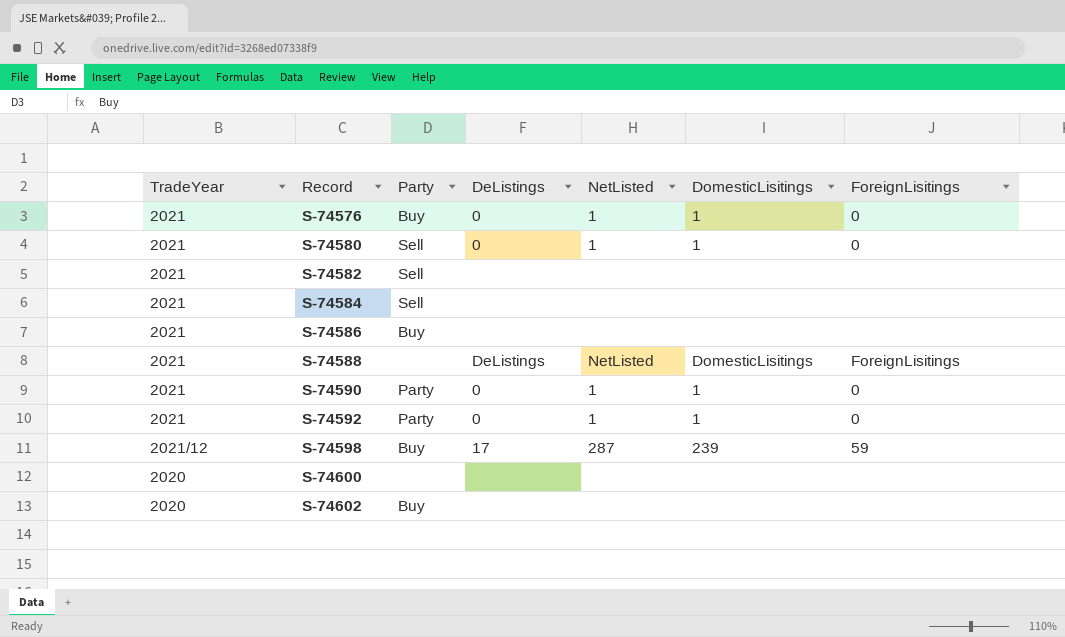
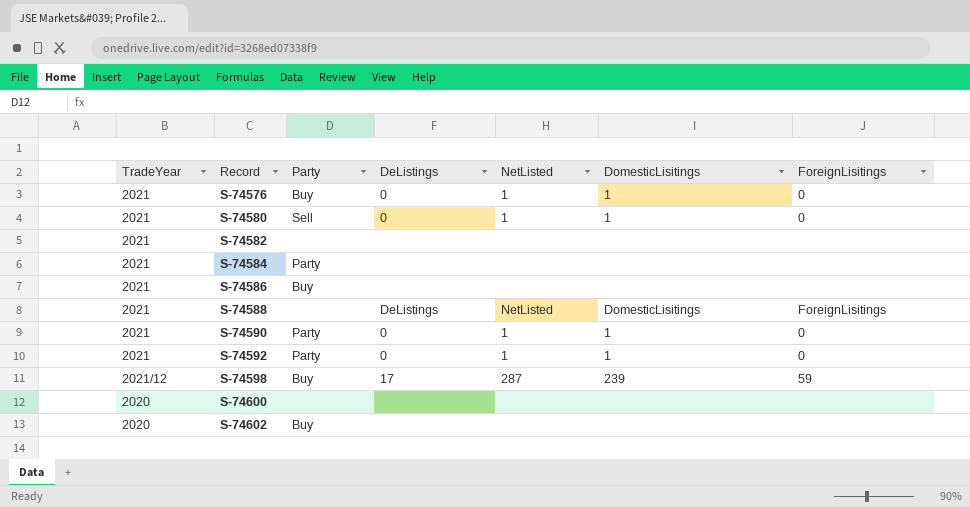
S-74582 | Party: Sell -> none
S-74584 | Party: Sell -> Party

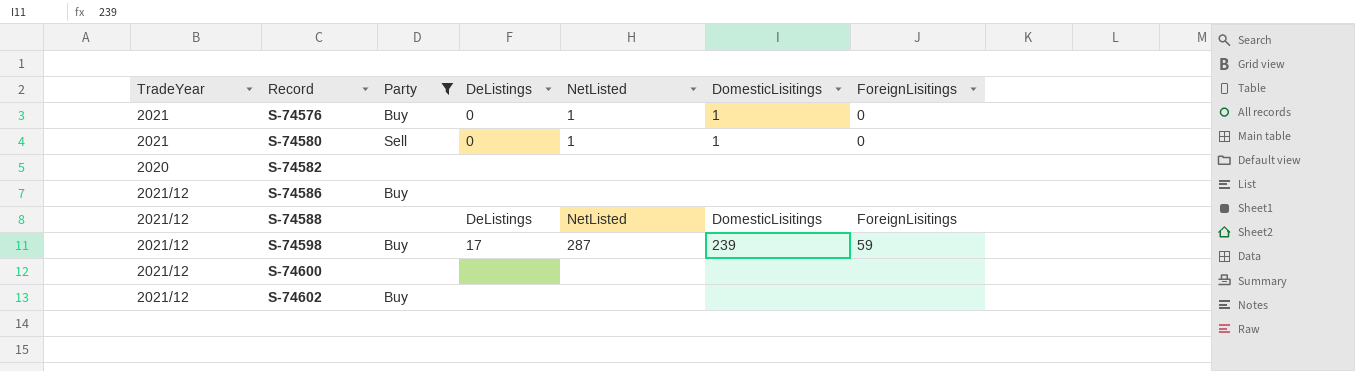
filter: none -> Party != Party
S-74582 | TradeYear: 2021 -> 2020
S-74586 | TradeYear: 2021 -> 2021/12
S-74588 | TradeYear: 2021 -> 2021/12
S-74600 | TradeYear: 2020 -> 2021/12
S-74602 | TradeYear: 2020 -> 2021/12

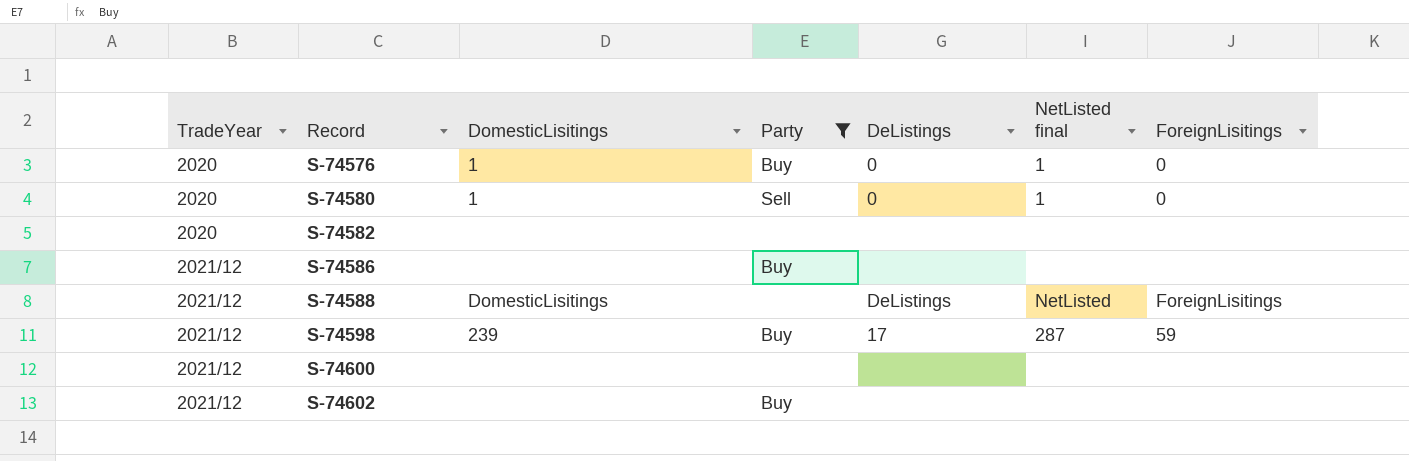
column DomesticLisitings | position: 6 -> 3
column name: NetListed -> NetListed final
S-74576 | TradeYear: 2021 -> 2020
S-74580 | TradeYear: 2021 -> 2020

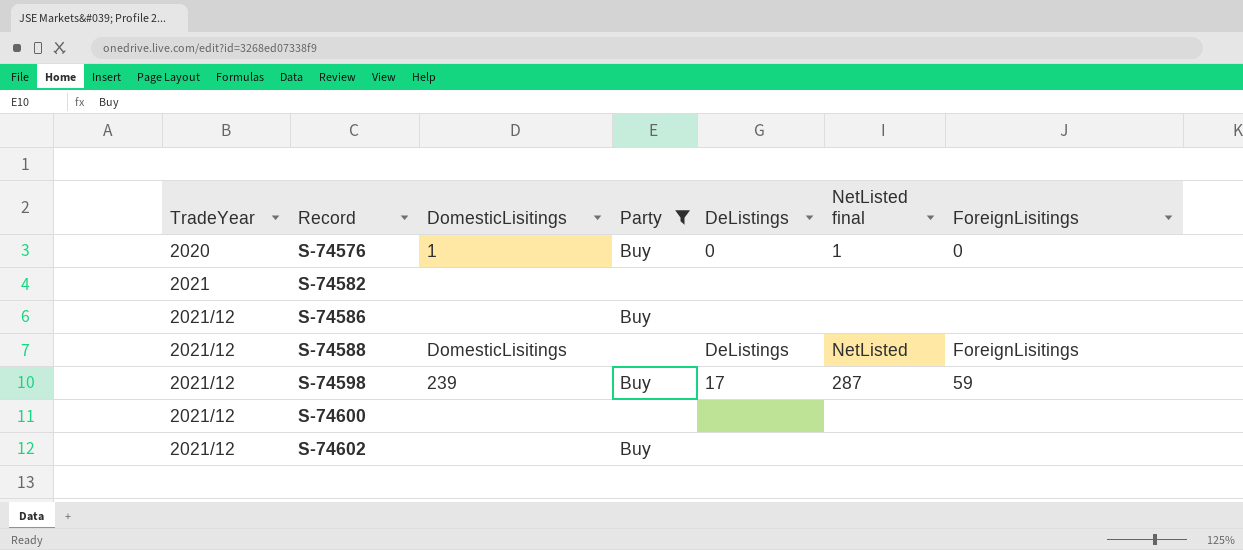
row S-74580: 2020 | 1 | Sell | 0 | 1 | 0 -> none
S-74582 | TradeYear: 2020 -> 2021

